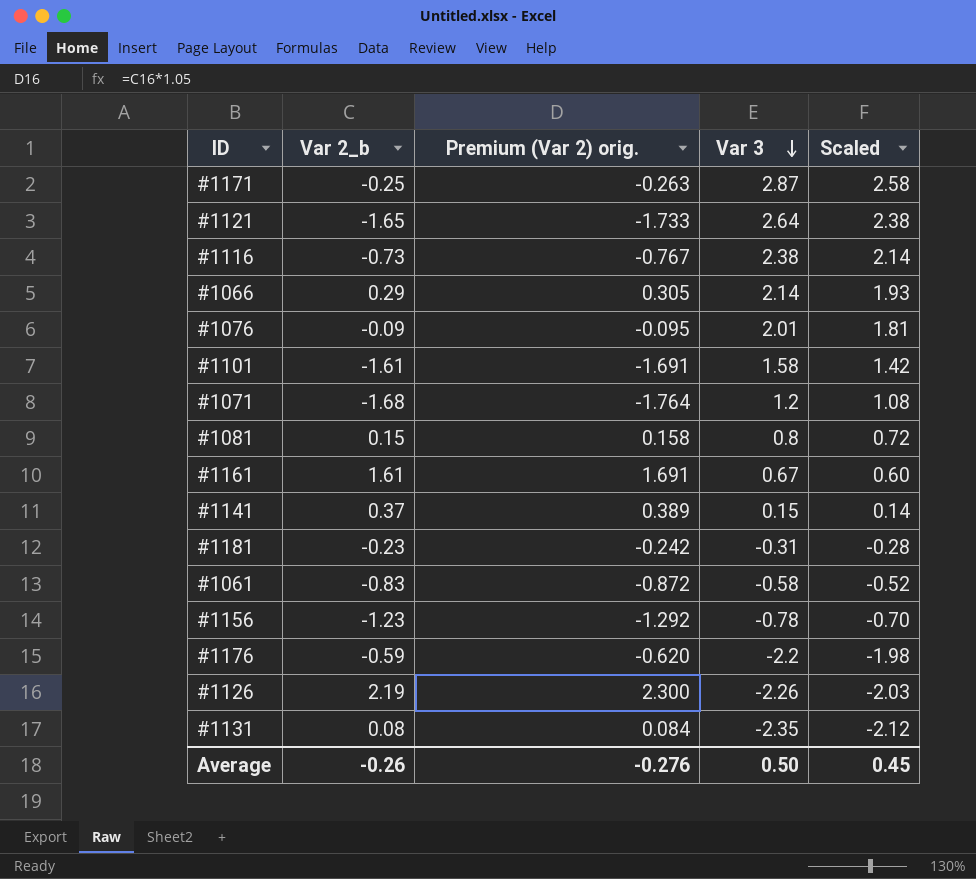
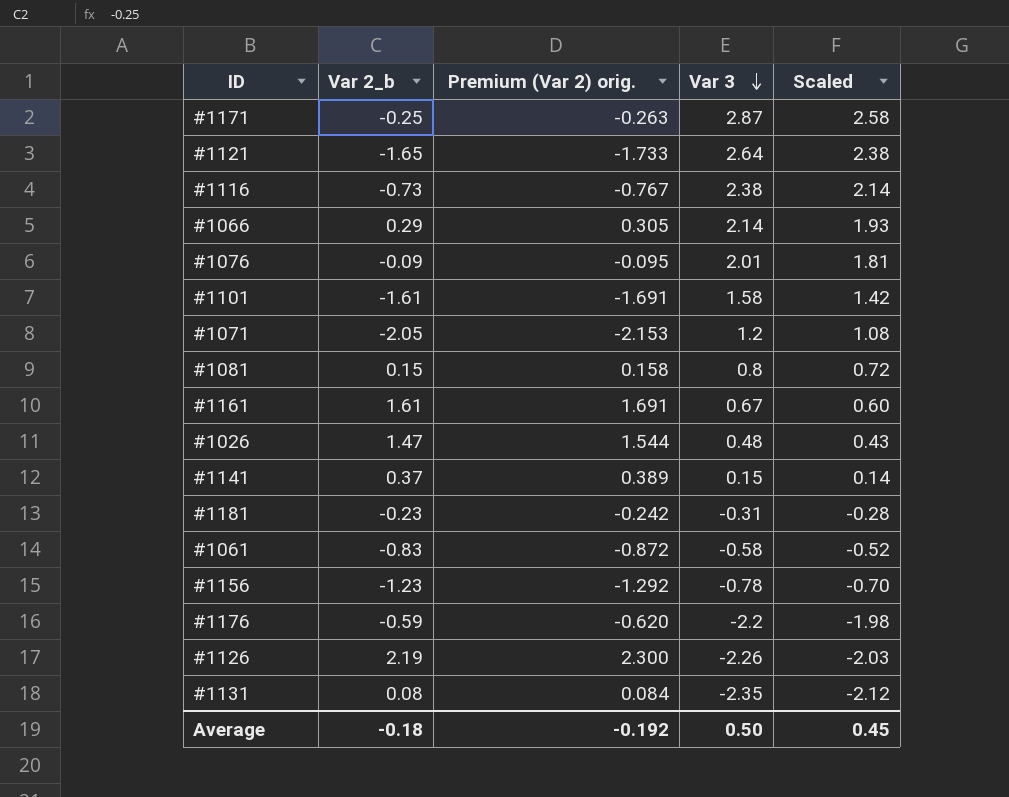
#1071 | Var 2_b: -1.68 -> -2.05
#1071 | Premium (Var 2) orig.: -1.764 -> -2.153
row #1026: none -> 1.47 | 1.544 | 0.48 | 0.43
Average | Var 2_b: -0.26 -> -0.18
Average | Premium (Var 2) orig.: -0.276 -> -0.192

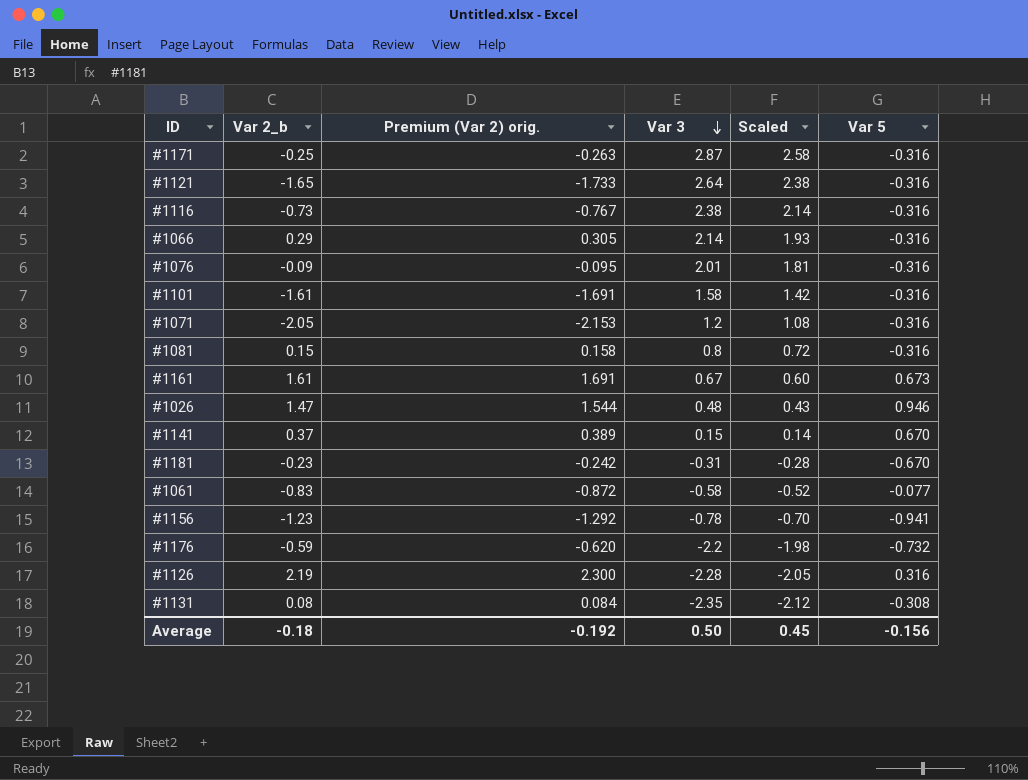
column Var 5 | position: none -> 6
#1126 | Var 3: -2.26 -> -2.28
#1126 | Scaled: -2.03 -> -2.05

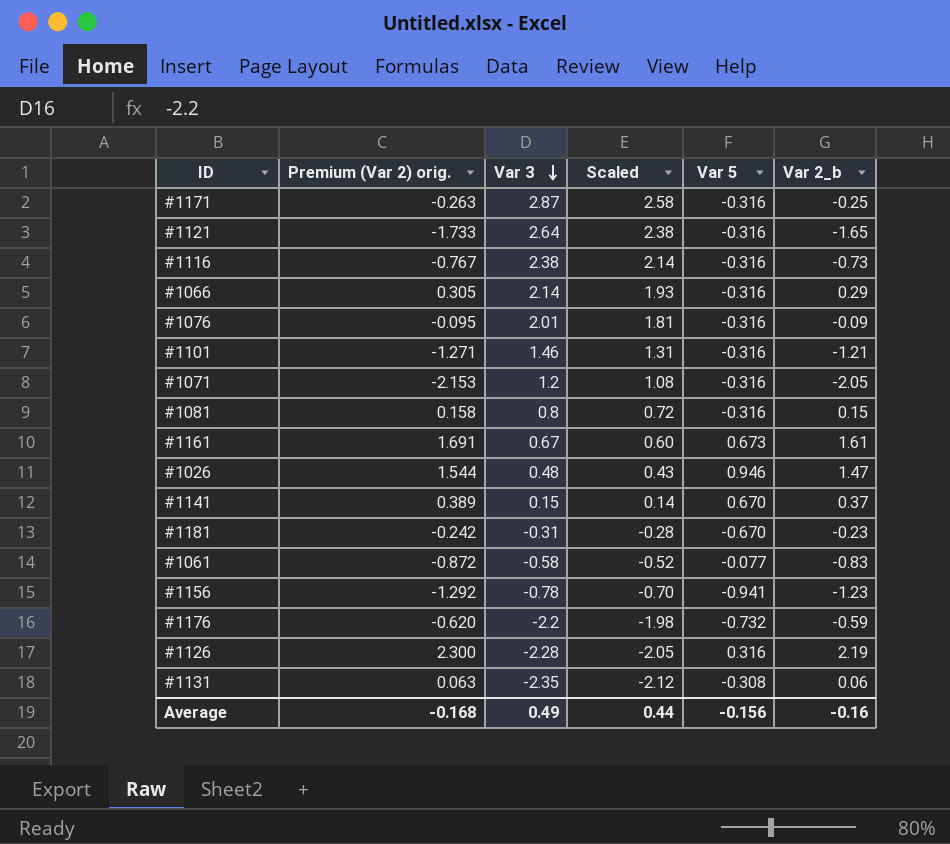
column Var 2_b | position: 2 -> 6
#1101 | Premium (Var 2) orig.: -1.691 -> -1.271
#1101 | Var 3: 1.58 -> 1.46
#1101 | Scaled: 1.42 -> 1.31
#1101 | Var 2_b: -1.61 -> -1.21
#1131 | Premium (Var 2) orig.: 0.084 -> 0.063
#1131 | Var 2_b: 0.08 -> 0.06
Average | Premium (Var 2) orig.: -0.192 -> -0.168
Average | Var 3: 0.50 -> 0.49
Average | Scaled: 0.45 -> 0.44
Average | Var 2_b: -0.18 -> -0.16

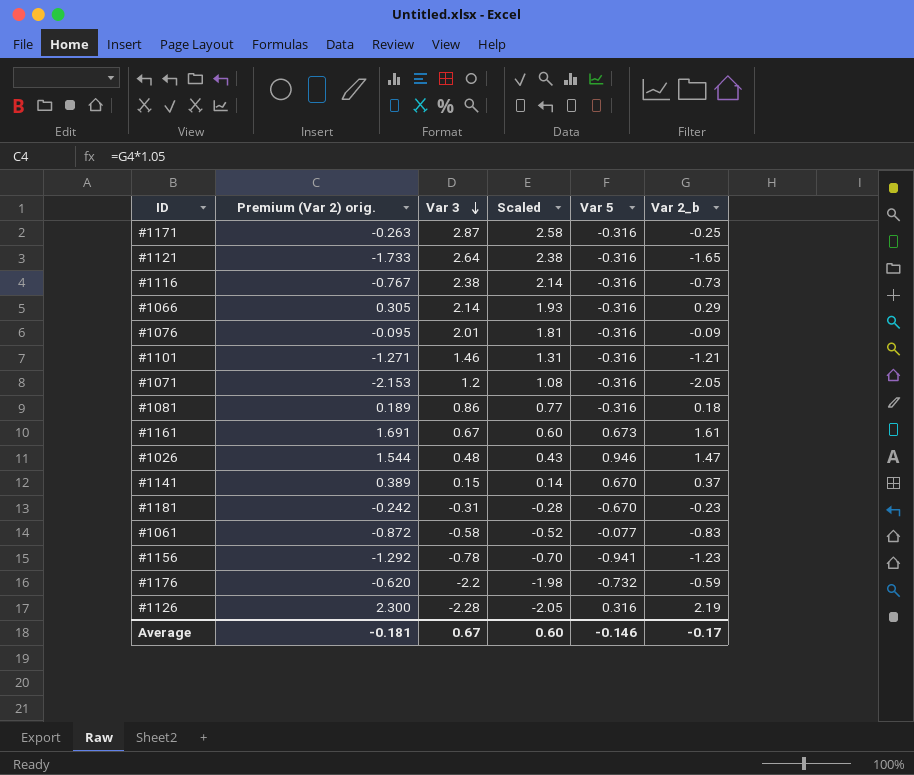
row #1131: 0.063 | -2.35 | -2.12 | -0.308 | 0.06 -> none
#1081 | Premium (Var 2) orig.: 0.158 -> 0.189
#1081 | Var 3: 0.8 -> 0.86
#1081 | Scaled: 0.72 -> 0.77
#1081 | Var 2_b: 0.15 -> 0.18
Average | Premium (Var 2) orig.: -0.168 -> -0.181
Average | Var 3: 0.49 -> 0.67
Average | Scaled: 0.44 -> 0.60
Average | Var 5: -0.156 -> -0.146
Average | Var 2_b: -0.16 -> -0.17

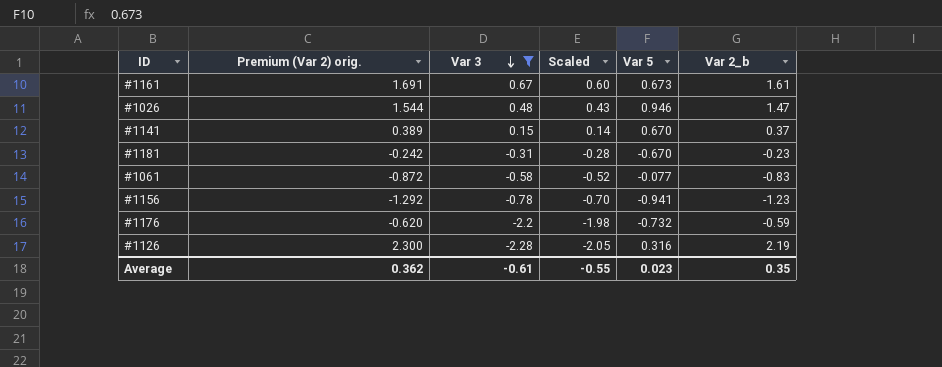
filter: none -> Var 3 <= 0.67
Average | Premium (Var 2) orig.: -0.181 -> 0.362
Average | Var 3: 0.67 -> -0.61
Average | Scaled: 0.60 -> -0.55
Average | Var 5: -0.146 -> 0.023
Average | Var 2_b: -0.17 -> 0.35

